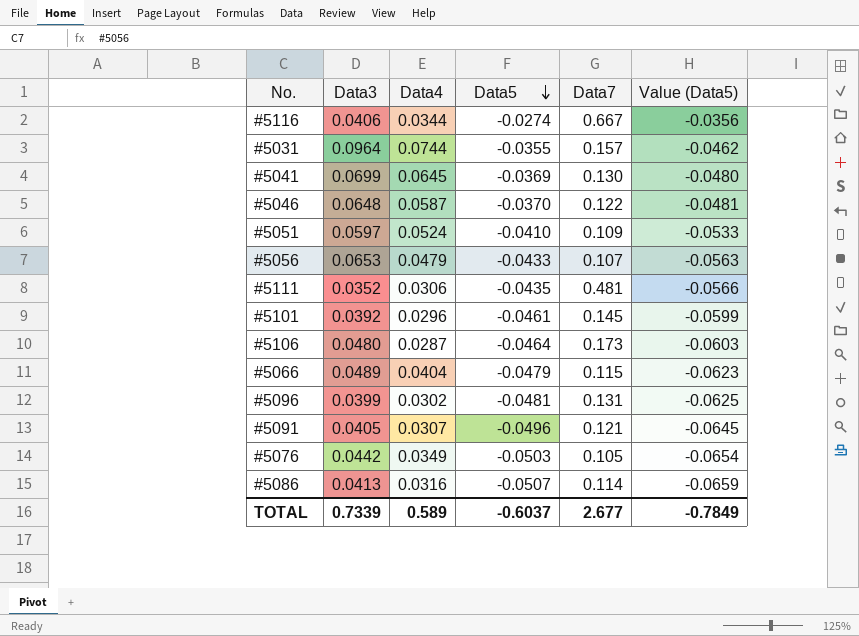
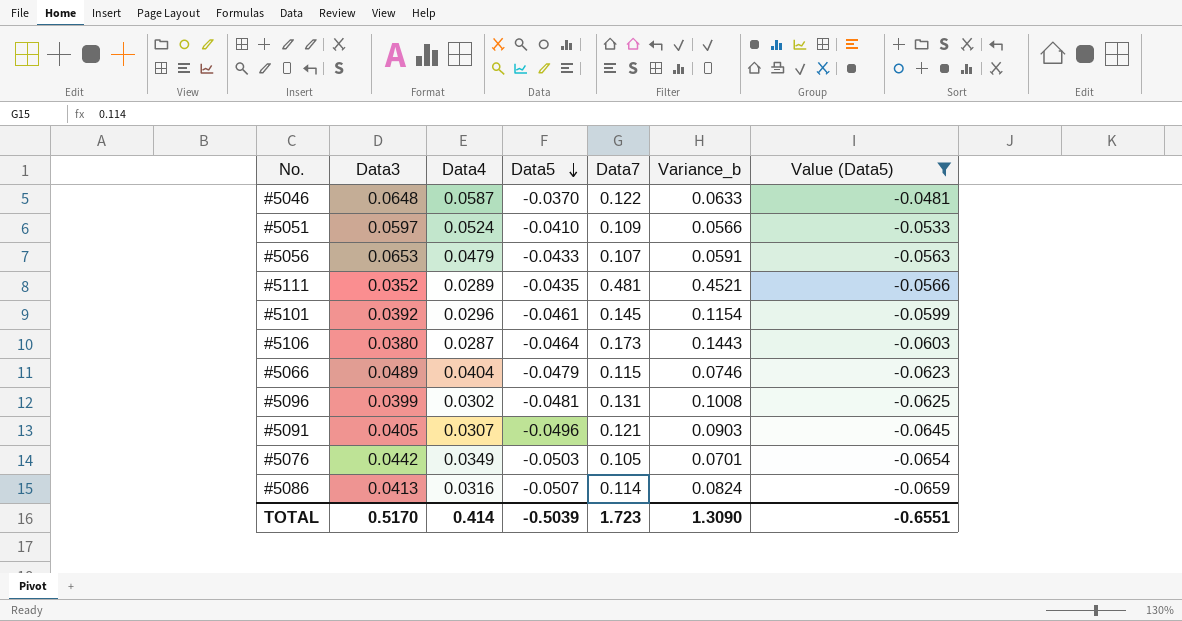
filter: none -> Value (Data5) <= -0.0481
column Variance_b | formula: none -> [Data7] - [Data4]
#5111 | Data4: 0.0306 -> 0.0289
#5106 | Data3: 0.0480 -> 0.0380
TOTAL | Data3: 0.7339 -> 0.5170
TOTAL | Data4: 0.589 -> 0.414
TOTAL | Data5: -0.6037 -> -0.5039
TOTAL | Data7: 2.677 -> 1.723
TOTAL | Value (Data5): -0.7849 -> -0.6551

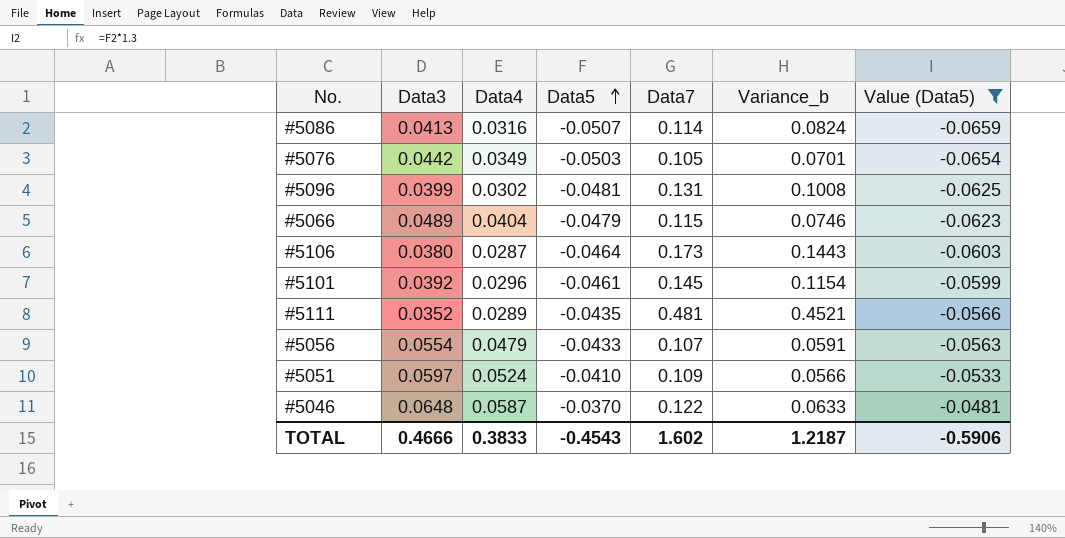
row order: Data5 descending -> Data5 ascending
row #5091: 0.0405 | 0.0307 | -0.0496 | 0.121 | 0.0903 | -0.0645 -> none
#5056 | Data3: 0.0653 -> 0.0554
TOTAL | Data3: 0.5170 -> 0.4666
TOTAL | Data4: 0.414 -> 0.3833
TOTAL | Data5: -0.5039 -> -0.4543
TOTAL | Data7: 1.723 -> 1.602
TOTAL | Variance_b: 1.3090 -> 1.2187
TOTAL | Value (Data5): -0.6551 -> -0.5906

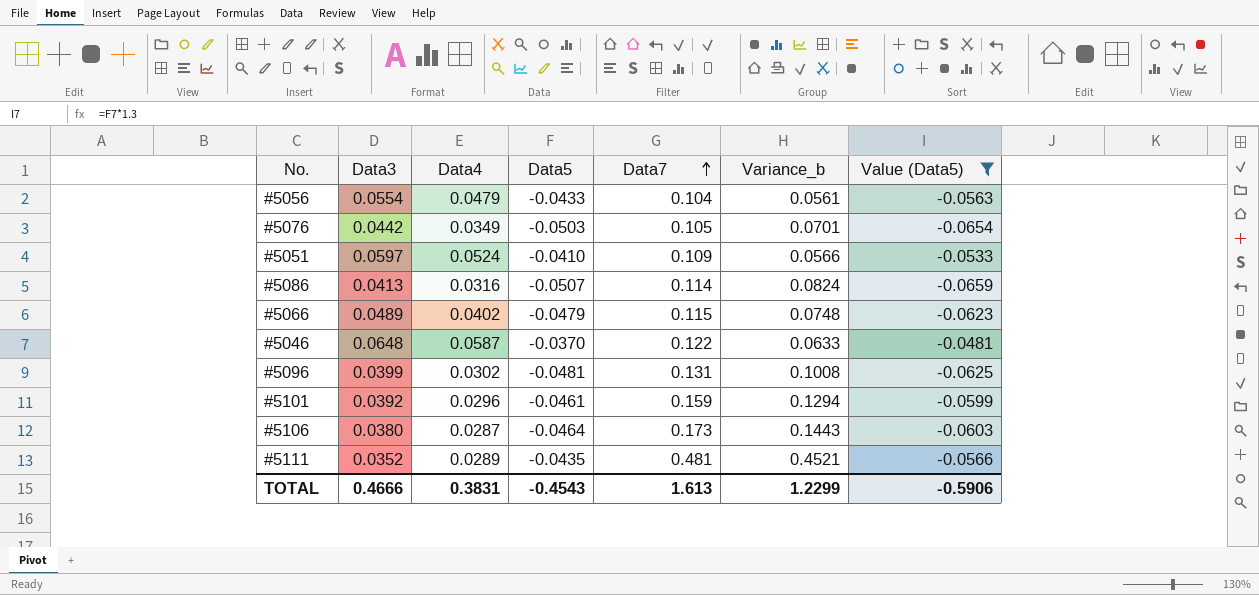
row order: Data5 ascending -> Data7 ascending
#5056 | Data7: 0.107 -> 0.104
#5056 | Variance_b: 0.0591 -> 0.0561
#5066 | Data4: 0.0404 -> 0.0402
#5066 | Variance_b: 0.0746 -> 0.0748
#5101 | Data7: 0.145 -> 0.159
#5101 | Variance_b: 0.1154 -> 0.1294
TOTAL | Data4: 0.3833 -> 0.3831
TOTAL | Data7: 1.602 -> 1.613
TOTAL | Variance_b: 1.2187 -> 1.2299

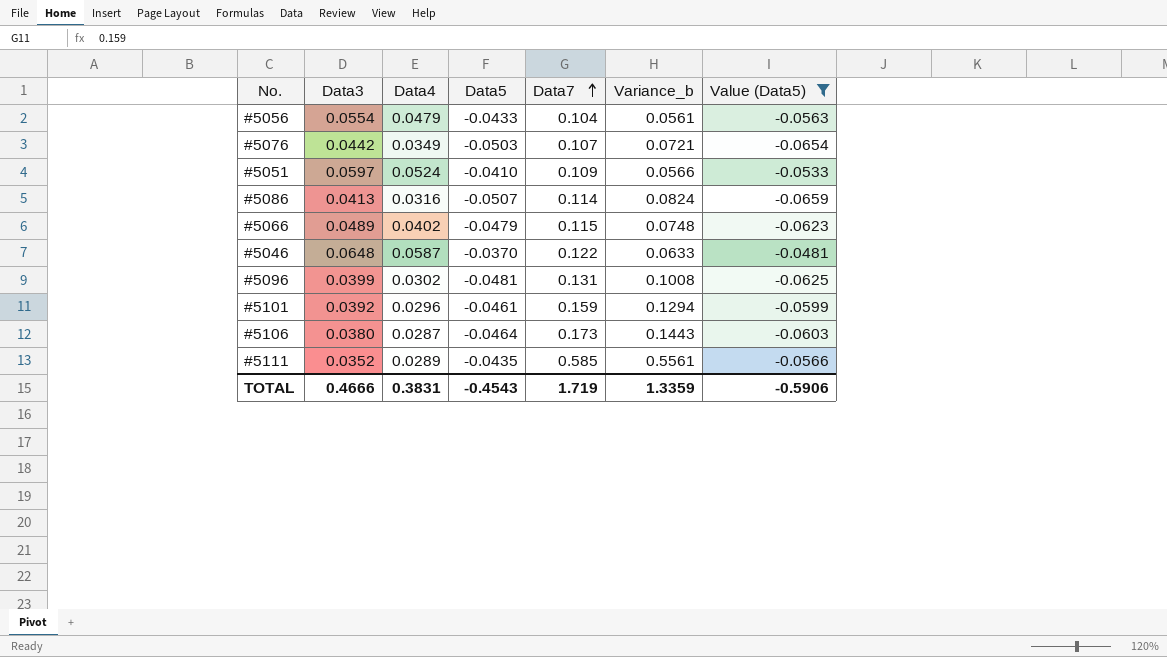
#5076 | Data7: 0.105 -> 0.107
#5076 | Variance_b: 0.0701 -> 0.0721
#5111 | Data7: 0.481 -> 0.585
#5111 | Variance_b: 0.4521 -> 0.5561
TOTAL | Data7: 1.613 -> 1.719
TOTAL | Variance_b: 1.2299 -> 1.3359

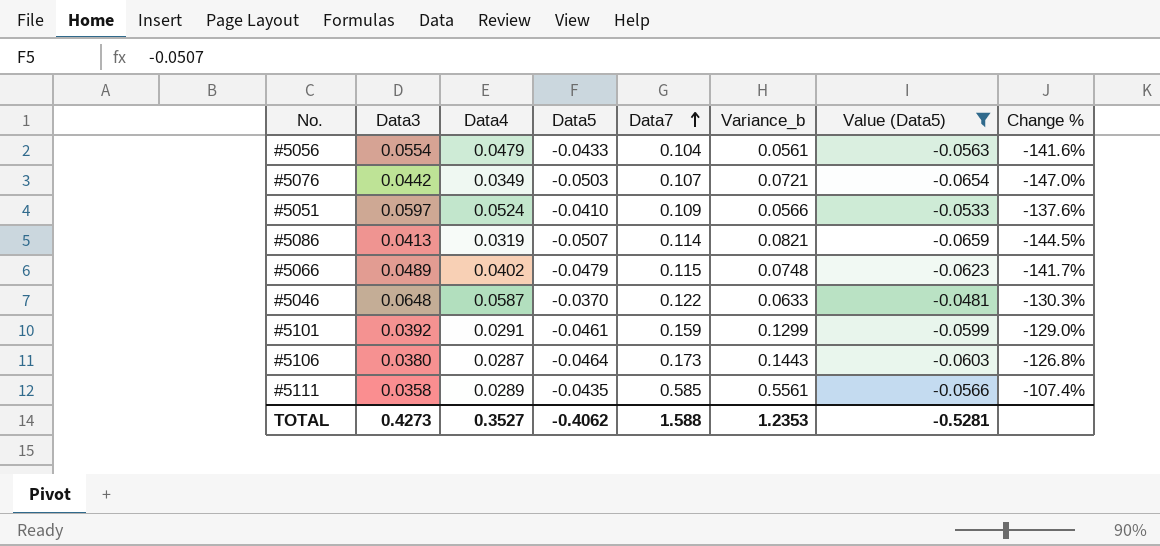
column Change % | formula: none -> ([Data5] - [Data7]) / [Data7]
row #5096: 0.0399 | 0.0302 | -0.0481 | 0.131 | 0.1008 | -0.0625 -> none
#5086 | Data4: 0.0316 -> 0.0319
#5086 | Variance_b: 0.0824 -> 0.0821
#5101 | Data4: 0.0296 -> 0.0291
#5101 | Variance_b: 0.1294 -> 0.1299
#5111 | Data3: 0.0352 -> 0.0358
TOTAL | Data3: 0.4666 -> 0.4273
TOTAL | Data4: 0.3831 -> 0.3527
TOTAL | Data5: -0.4543 -> -0.4062
TOTAL | Data7: 1.719 -> 1.588
TOTAL | Variance_b: 1.3359 -> 1.2353
TOTAL | Value (Data5): -0.5906 -> -0.5281

